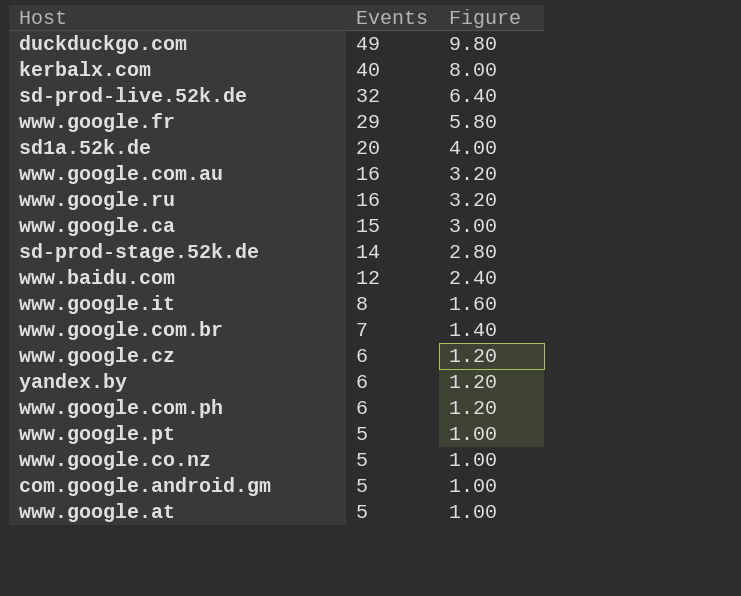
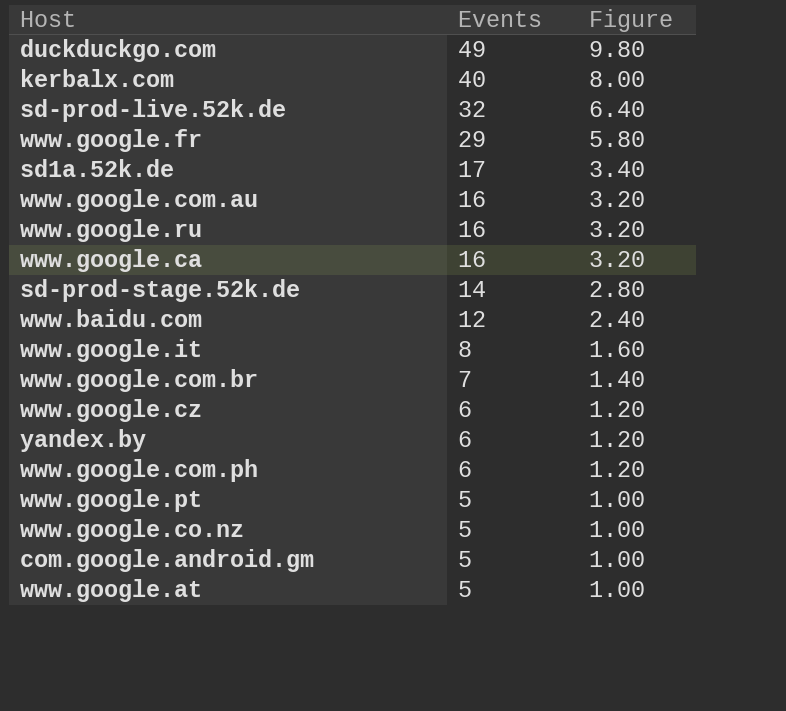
sd1a.52k.de | Events: 20 -> 17
sd1a.52k.de | Figure: 4.00 -> 3.40
www.google.ca | Events: 15 -> 16
www.google.ca | Figure: 3.00 -> 3.20

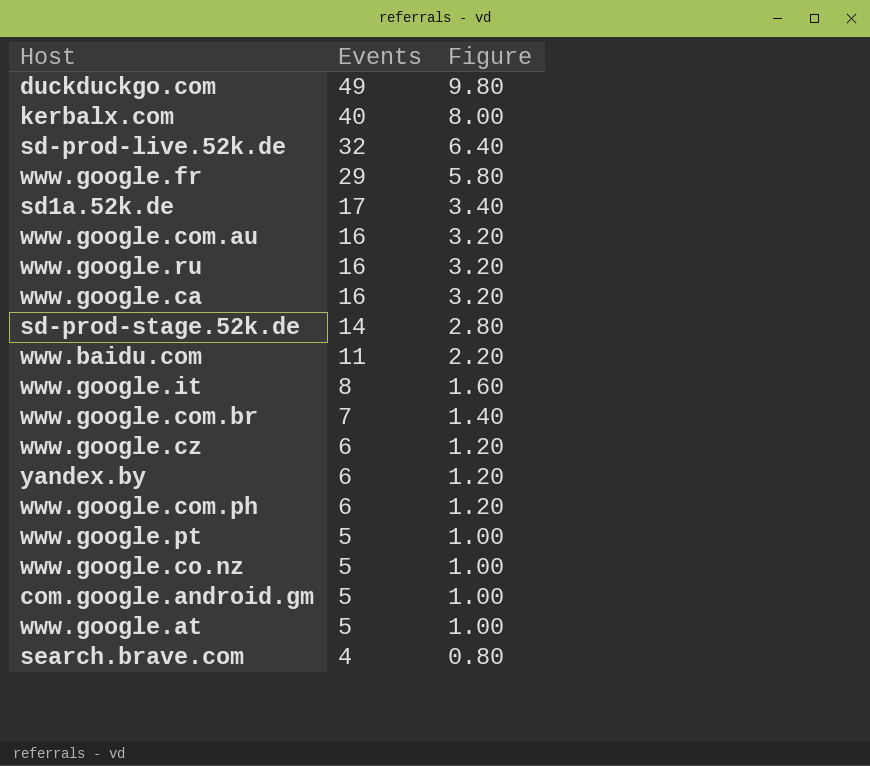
www.baidu.com | Events: 12 -> 11
www.baidu.com | Figure: 2.40 -> 2.20
row search.brave.com: none -> 4 | 0.80

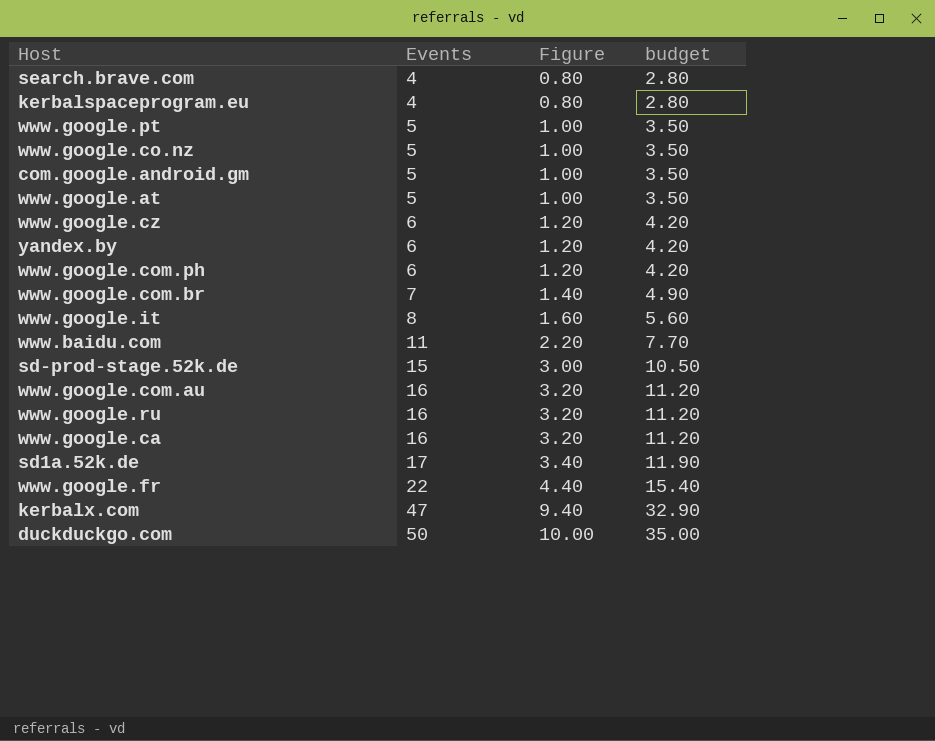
row order: Events descending -> Events ascending
column budget | formula: none -> [Events] * 0.7
row sd-prod-live.52k.de: 32 | 6.40 -> none
row kerbalspaceprogram.eu: none -> 4 | 0.80 | 2.80
sd-prod-stage.52k.de | Events: 14 -> 15
sd-prod-stage.52k.de | Figure: 2.80 -> 3.00
www.google.fr | Events: 29 -> 22
www.google.fr | Figure: 5.80 -> 4.40
kerbalx.com | Events: 40 -> 47
kerbalx.com | Figure: 8.00 -> 9.40
duckduckgo.com | Events: 49 -> 50
duckduckgo.com | Figure: 9.80 -> 10.00

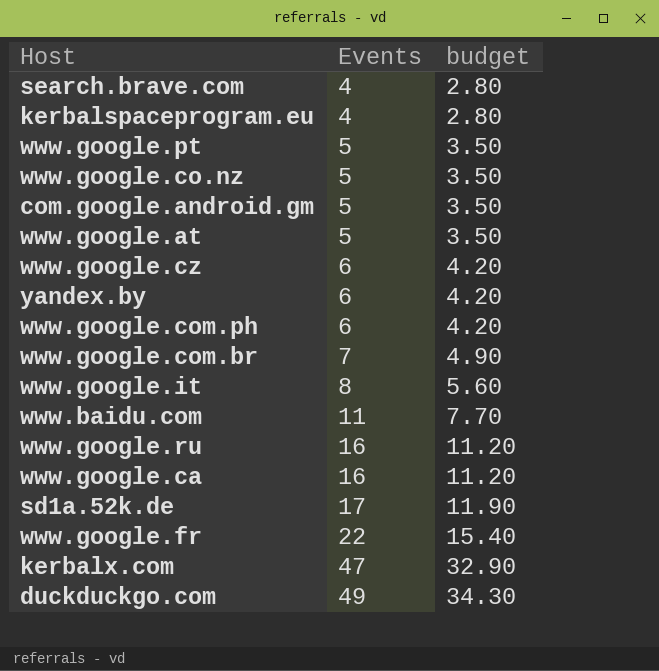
column Figure | formula: [Events] * 0.2 -> none
row sd-prod-stage.52k.de: 15 | 3.00 | 10.50 -> none
row www.google.com.au: 16 | 3.20 | 11.20 -> none
duckduckgo.com | Events: 50 -> 49
duckduckgo.com | budget: 35.00 -> 34.30

